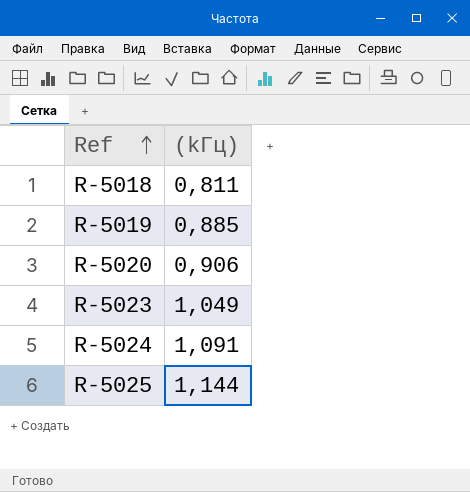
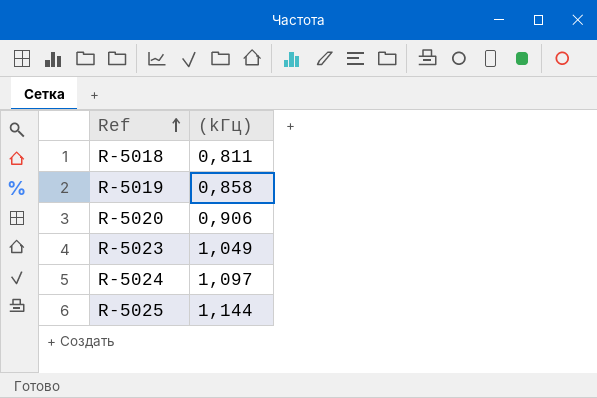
R-5019 | (kГц): 0,885 -> 0,858
R-5024 | (kГц): 1,091 -> 1,097

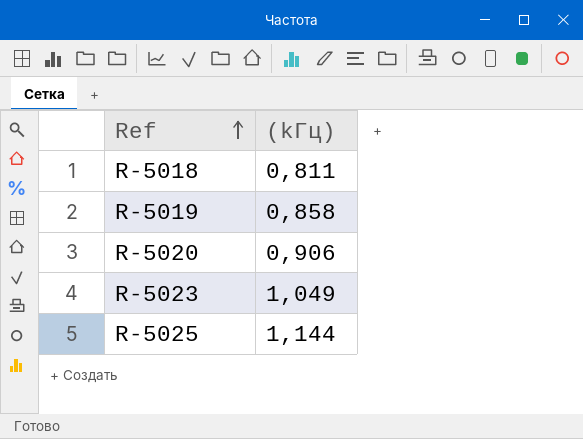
row R-5024: 1,097 -> none

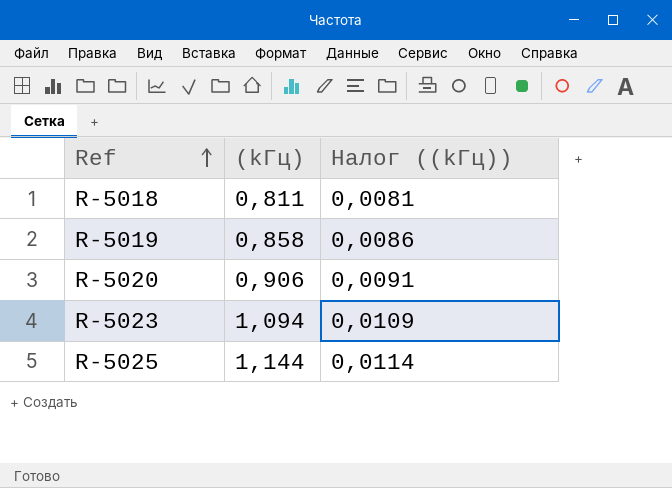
column Налог ((kГц)) | formula: none -> [(kГц)] * 0,01
R-5023 | (kГц): 1,049 -> 1,094

